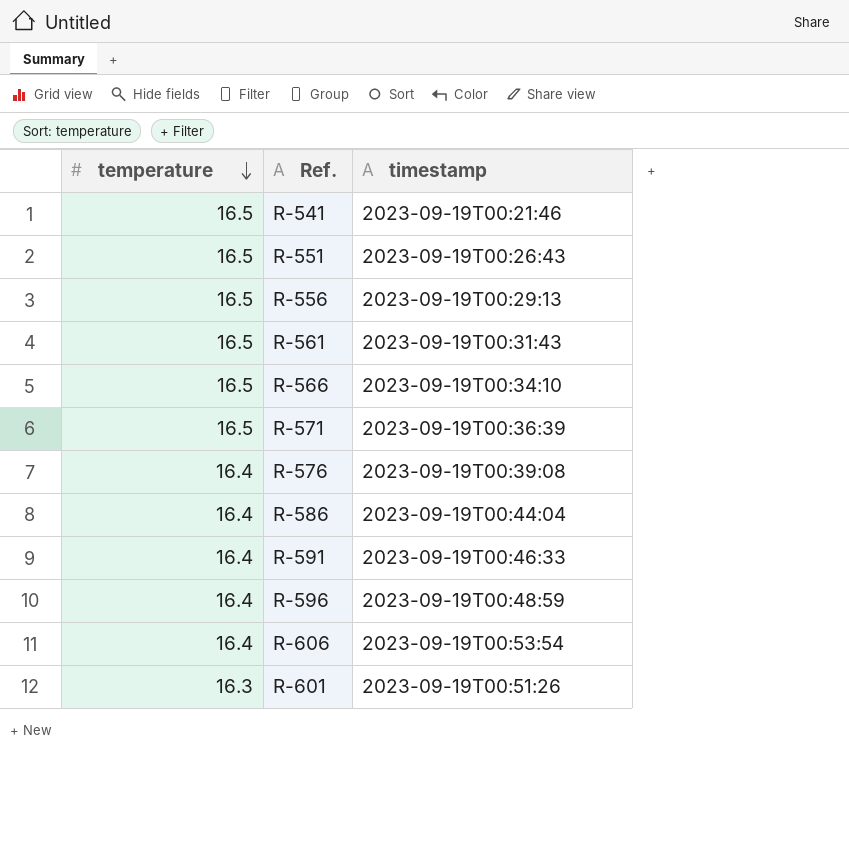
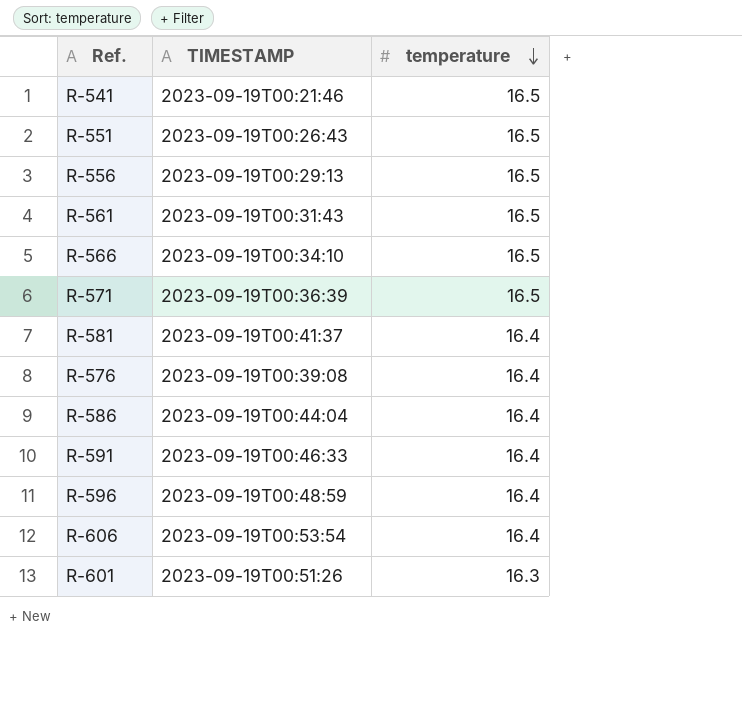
column name: timestamp -> TIMESTAMP
column temperature | position: 1 -> 3
row R-581: none -> 2023-09-19T00:41:37 | 16.4

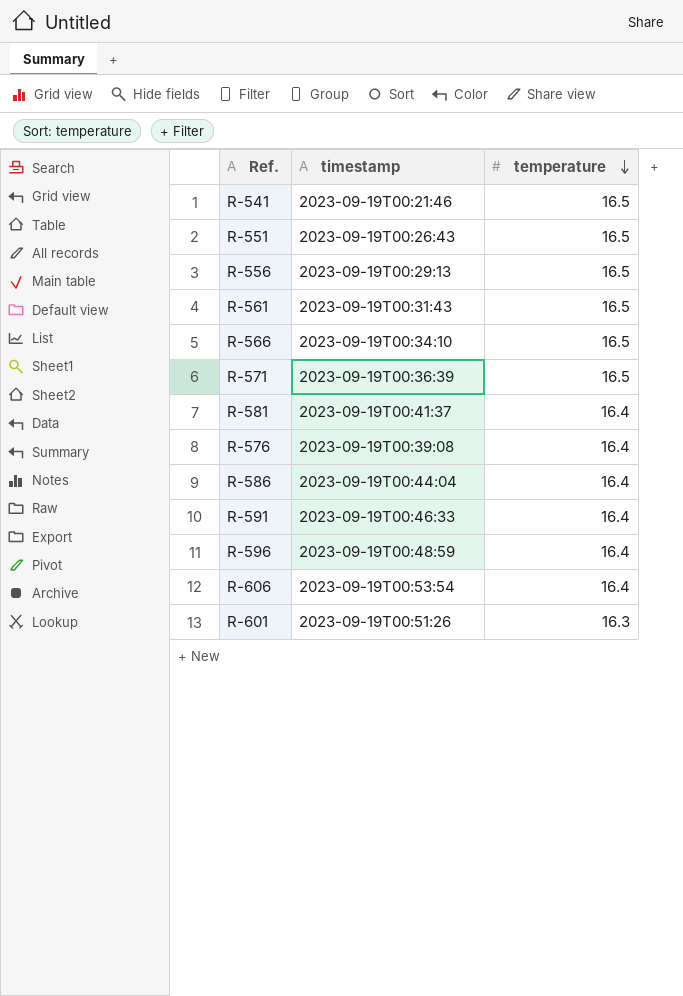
column name: TIMESTAMP -> timestamp

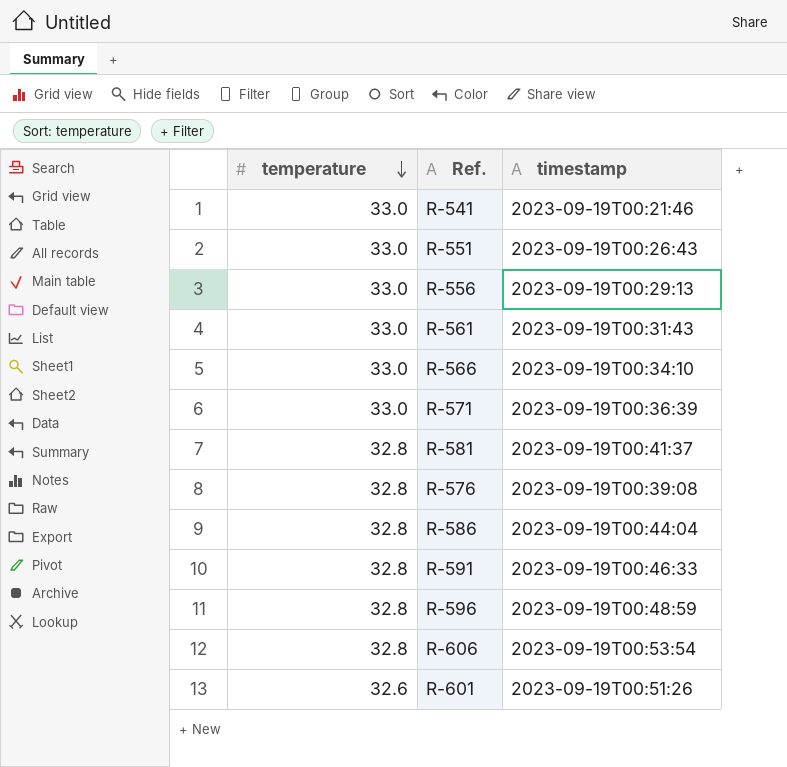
column temperature | position: 3 -> 1
R-541 | temperature: 16.5 -> 33.0
R-551 | temperature: 16.5 -> 33.0
R-556 | temperature: 16.5 -> 33.0
R-561 | temperature: 16.5 -> 33.0
R-566 | temperature: 16.5 -> 33.0
R-571 | temperature: 16.5 -> 33.0
R-581 | temperature: 16.4 -> 32.8
R-576 | temperature: 16.4 -> 32.8
R-586 | temperature: 16.4 -> 32.8
R-591 | temperature: 16.4 -> 32.8
R-596 | temperature: 16.4 -> 32.8
R-606 | temperature: 16.4 -> 32.8
R-601 | temperature: 16.3 -> 32.6

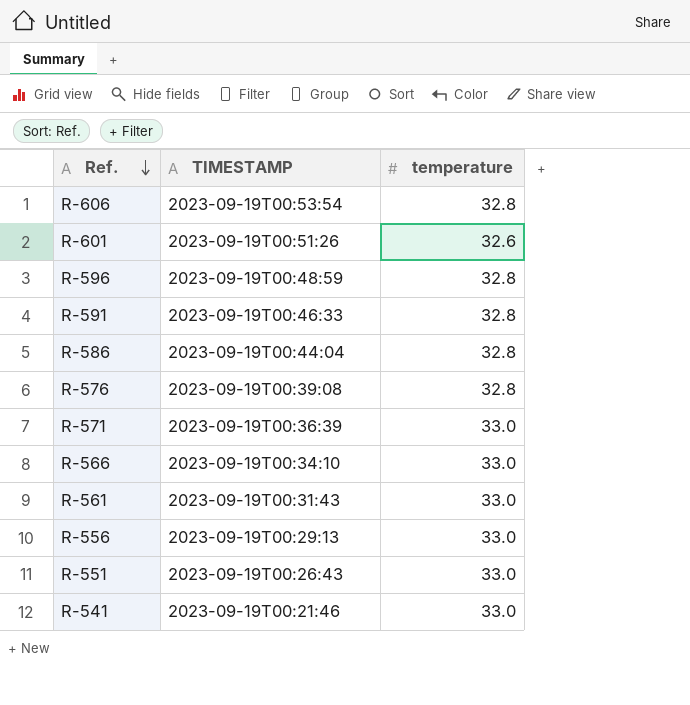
row order: temperature descending -> Ref. descending
column name: timestamp -> TIMESTAMP
column temperature | position: 1 -> 3
row R-581: 32.8 | 2023-09-19T00:41:37 -> none

